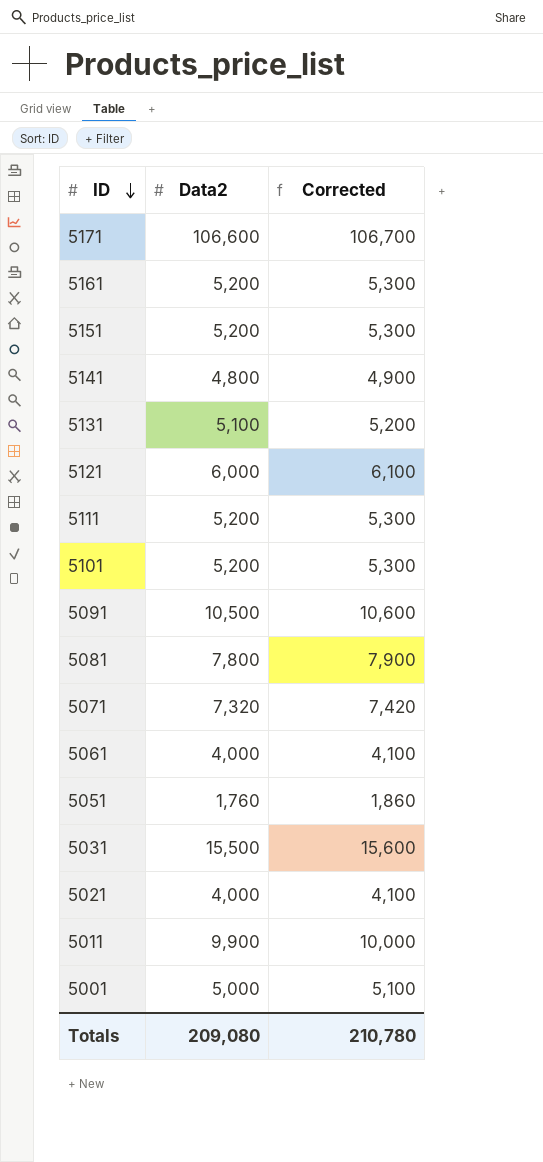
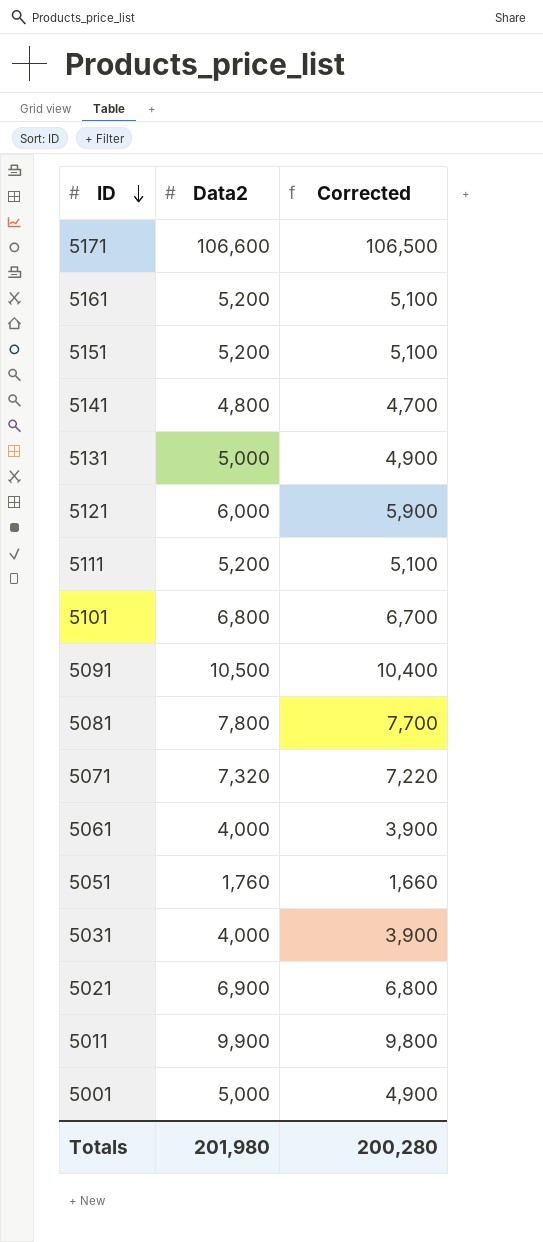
column Corrected | formula: [Data2] + 100 -> [Data2] - 100
5131 | Data2: 5,100 -> 5,000
5101 | Data2: 5,200 -> 6,800
5031 | Data2: 15,500 -> 4,000
5021 | Data2: 4,000 -> 6,900
Totals | Data2: 209,080 -> 201,980
Totals | Corrected: 210,780 -> 200,280

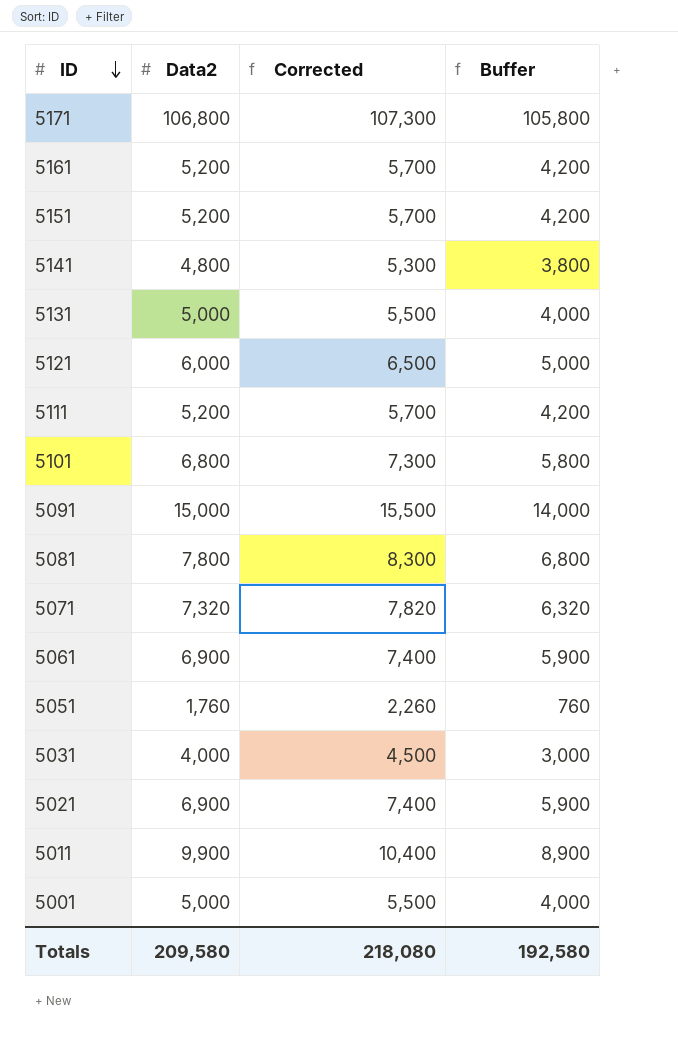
column Corrected | formula: [Data2] - 100 -> [Data2] + 500
column Buffer | formula: none -> [Data2] - 1000
5171 | Data2: 106,600 -> 106,800
5091 | Data2: 10,500 -> 15,000
5061 | Data2: 4,000 -> 6,900
Totals | Data2: 201,980 -> 209,580
Totals | Corrected: 200,280 -> 218,080

